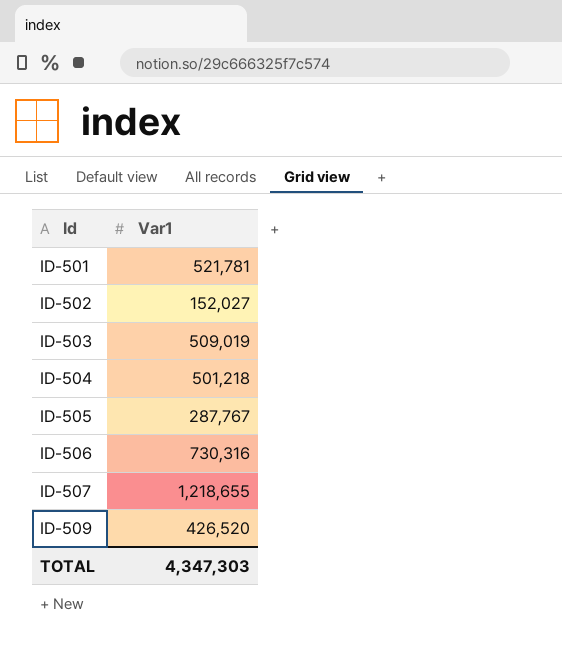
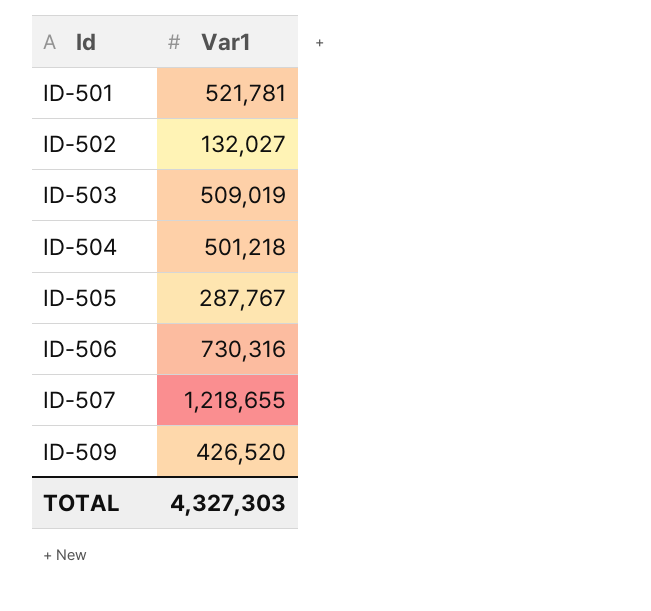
ID-502 | Var1: 152,027 -> 132,027
TOTAL | Var1: 4,347,303 -> 4,327,303

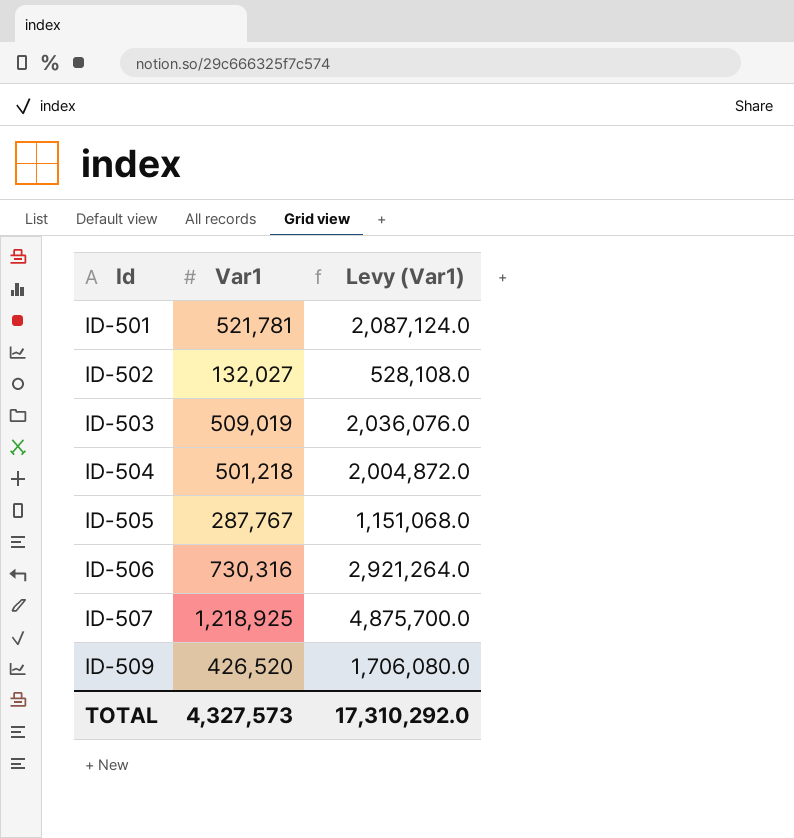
column Levy (Var1) | formula: none -> [Var1] * 4
ID-507 | Var1: 1,218,655 -> 1,218,925
TOTAL | Var1: 4,327,303 -> 4,327,573

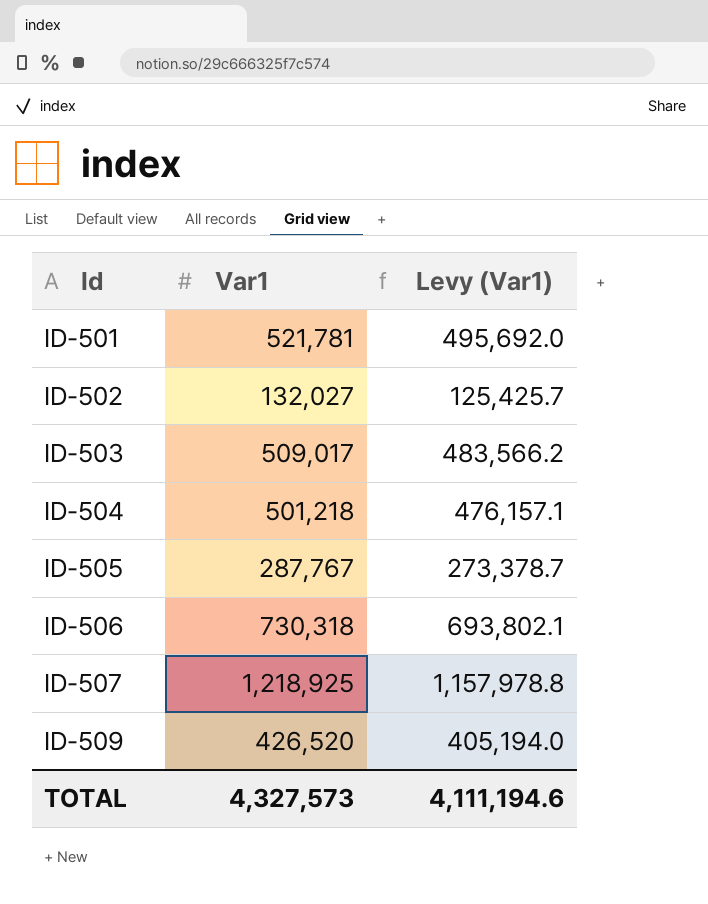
column Levy (Var1) | formula: [Var1] * 4 -> [Var1] * 0.95
ID-503 | Var1: 509,019 -> 509,017
ID-506 | Var1: 730,316 -> 730,318
TOTAL | Levy (Var1): 17,310,292.0 -> 4,111,194.6

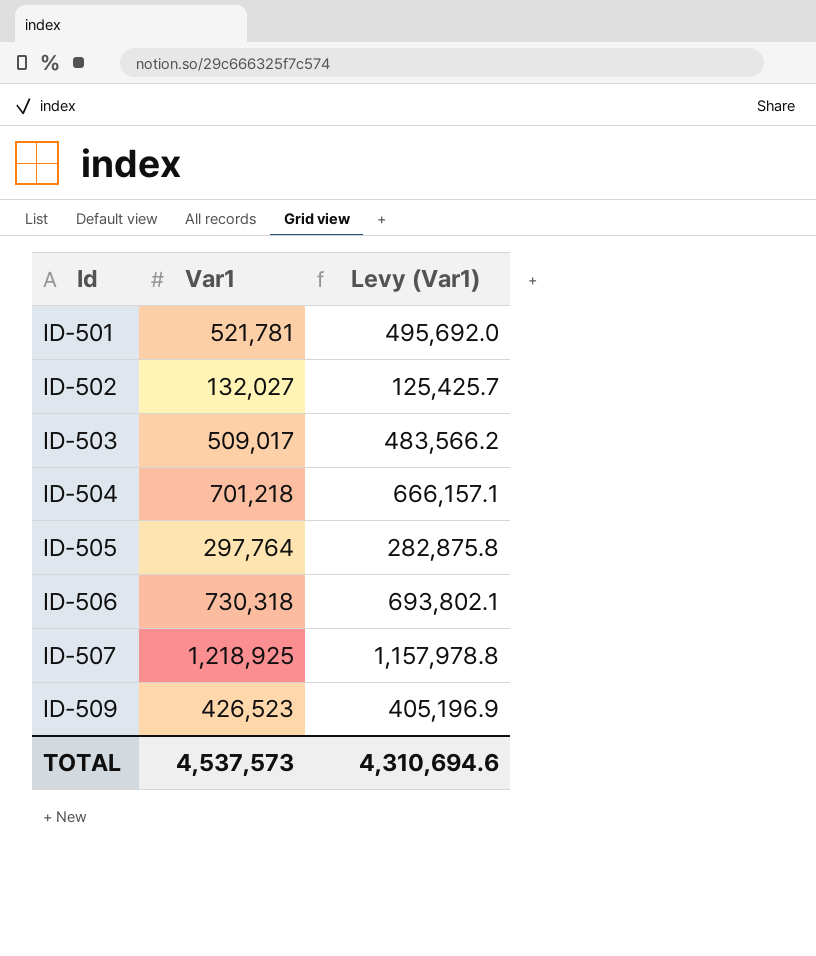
ID-504 | Var1: 501,218 -> 701,218
ID-504 | Levy (Var1): 476,157.1 -> 666,157.1
ID-505 | Var1: 287,767 -> 297,764
ID-505 | Levy (Var1): 273,378.7 -> 282,875.8
ID-509 | Var1: 426,520 -> 426,523
ID-509 | Levy (Var1): 405,194.0 -> 405,196.9
TOTAL | Var1: 4,327,573 -> 4,537,573
TOTAL | Levy (Var1): 4,111,194.6 -> 4,310,694.6

